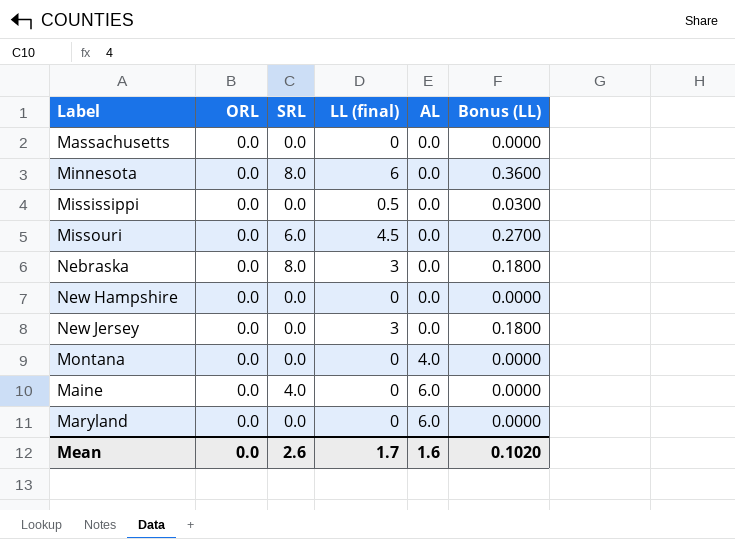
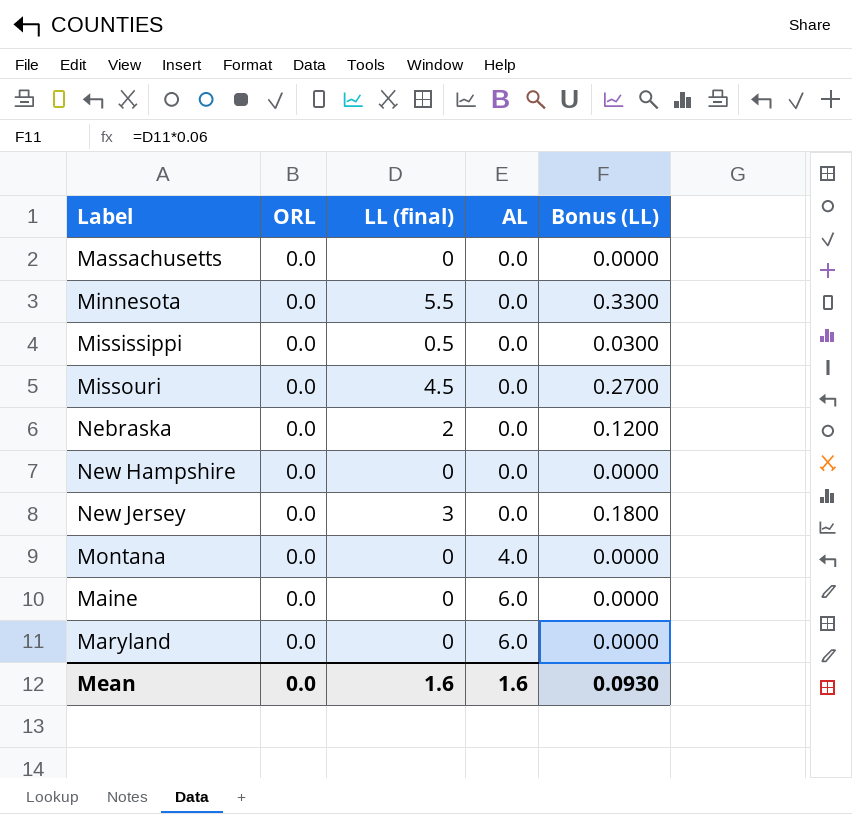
column SRL | position: 3 -> none
Minnesota | LL (final): 6 -> 5.5
Minnesota | Bonus (LL): 0.3600 -> 0.3300
Nebraska | LL (final): 3 -> 2
Nebraska | Bonus (LL): 0.1800 -> 0.1200
Mean | LL (final): 1.7 -> 1.6
Mean | Bonus (LL): 0.1020 -> 0.0930

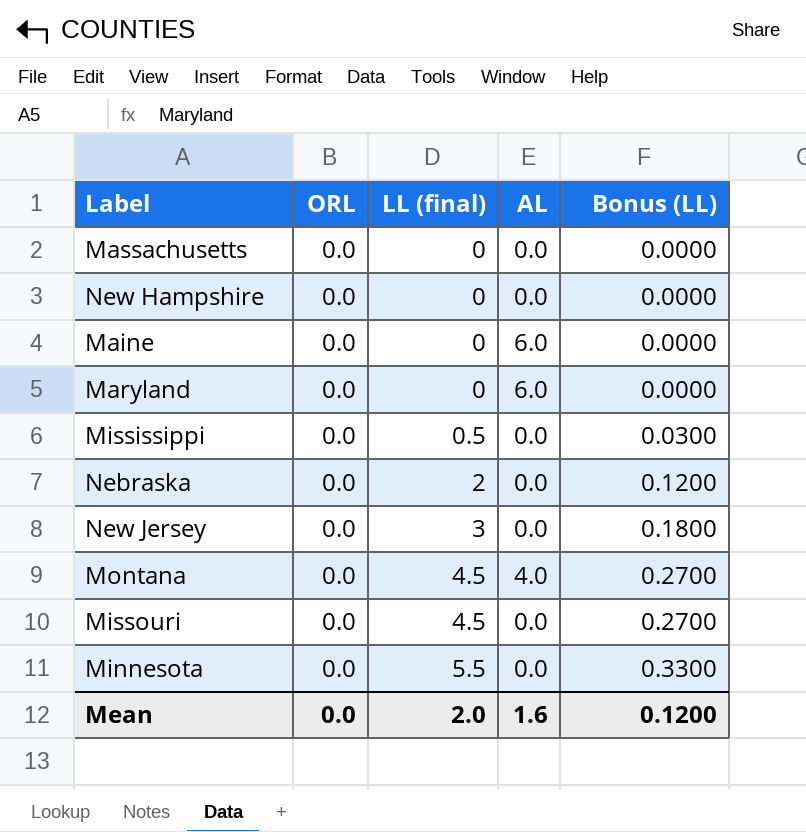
row order: AL ascending -> LL (final) ascending
Montana | LL (final): 0 -> 4.5
Montana | Bonus (LL): 0.0000 -> 0.2700
Mean | LL (final): 1.6 -> 2.0
Mean | Bonus (LL): 0.0930 -> 0.1200

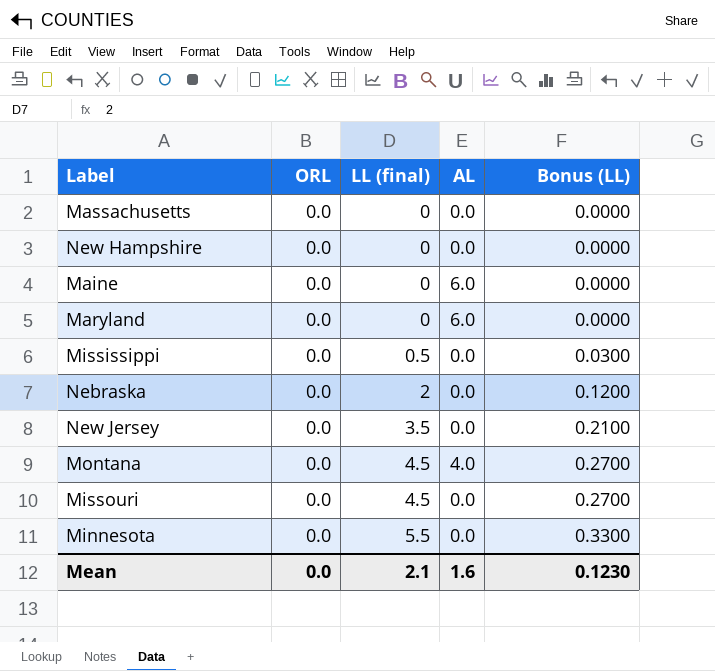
New Jersey | LL (final): 3 -> 3.5
New Jersey | Bonus (LL): 0.1800 -> 0.2100
Mean | LL (final): 2.0 -> 2.1
Mean | Bonus (LL): 0.1200 -> 0.1230

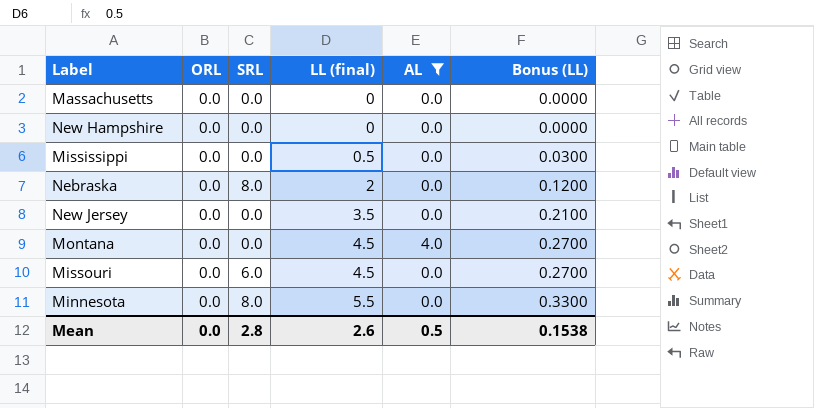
filter: none -> AL != 6.0
column SRL | position: none -> 3
Mean | LL (final): 2.1 -> 2.6
Mean | AL: 1.6 -> 0.5
Mean | Bonus (LL): 0.1230 -> 0.1538

